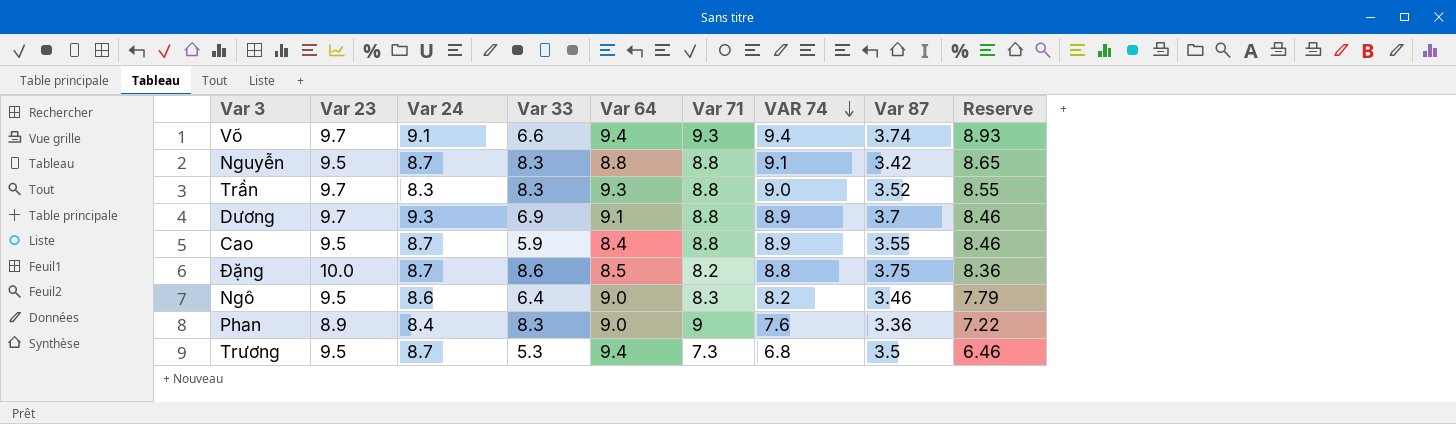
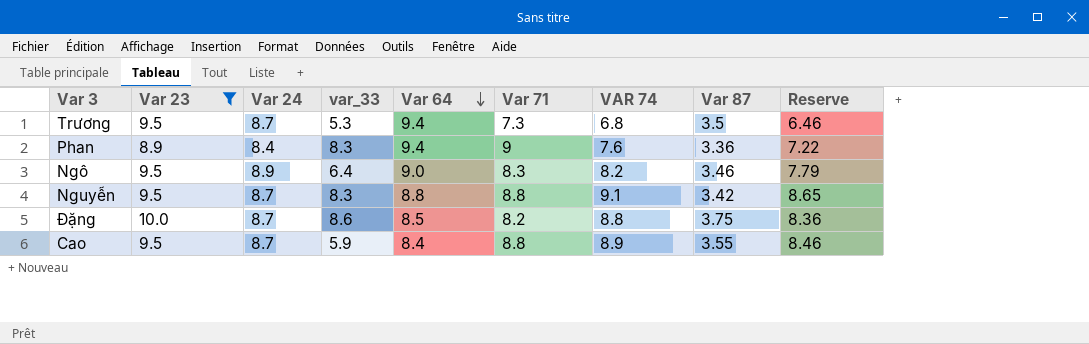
filter: none -> Var 23 != 9.7
row order: VAR 74 descending -> Var 64 descending
column name: Var 33 -> var_33
Phan | Var 64: 9.0 -> 9.4
Ngô | Var 24: 8.6 -> 8.9

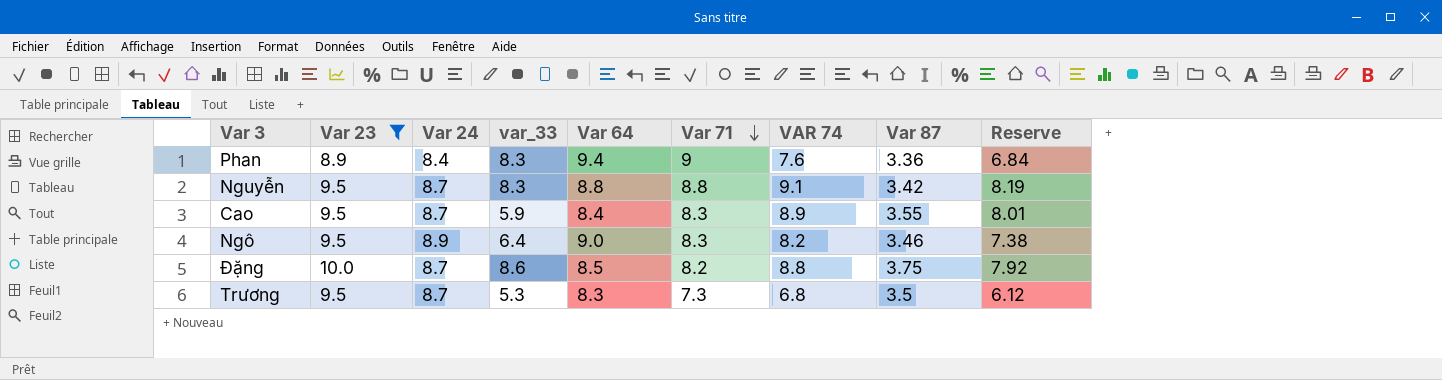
row order: Var 64 descending -> Var 71 descending
column Reserve | formula: [VAR 74] * 0.95 -> [VAR 74] * 0.9
Cao | Var 71: 8.8 -> 8.3
Trương | Var 64: 9.4 -> 8.3

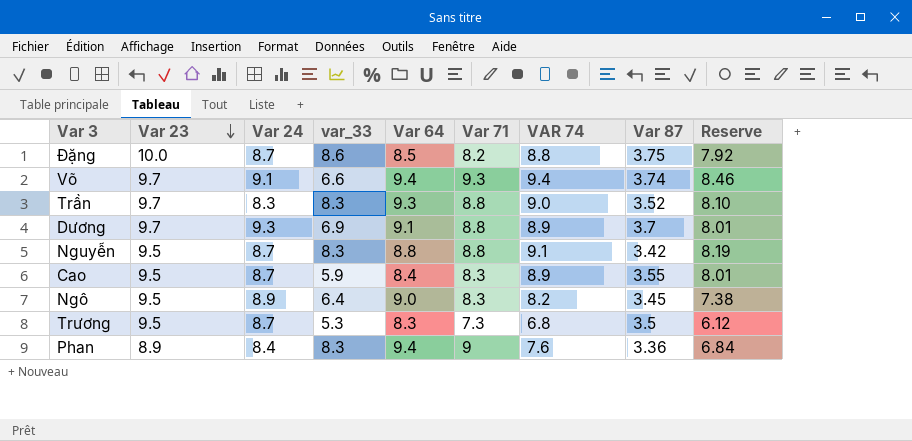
filter: Var 23 != 9.7 -> none
row order: Var 71 descending -> Var 23 descending
Ngô | Var 87: 3.46 -> 3.45

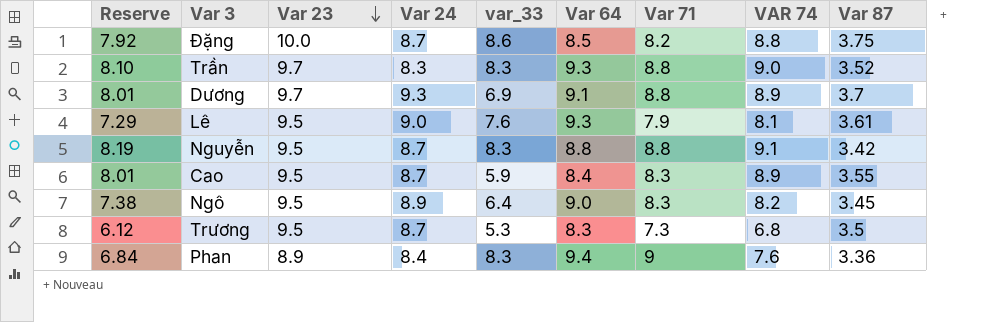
column Reserve | position: 9 -> 1
row Võ: 9.7 | 9.1 | 6.6 | 9.4 | 9.3 | 9.4 | 3.74 | 8.46 -> none
row Lê: none -> 7.29 | 9.5 | 9.0 | 7.6 | 9.3 | 7.9 | 8.1 | 3.61

